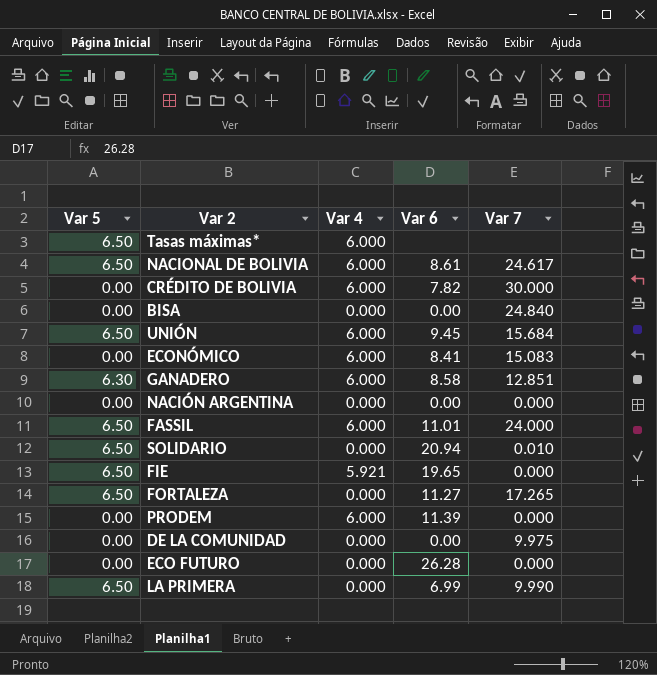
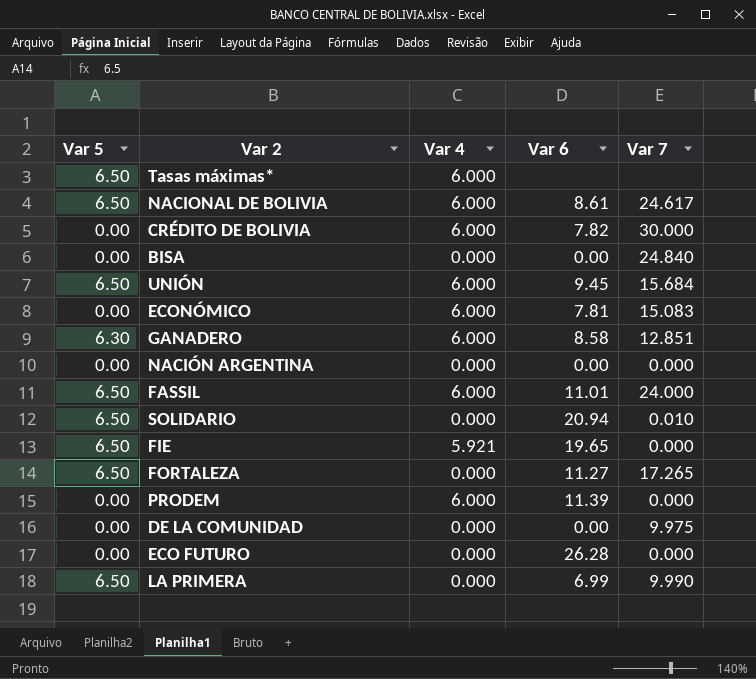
ECONÓMICO | Var 6: 8.41 -> 7.81

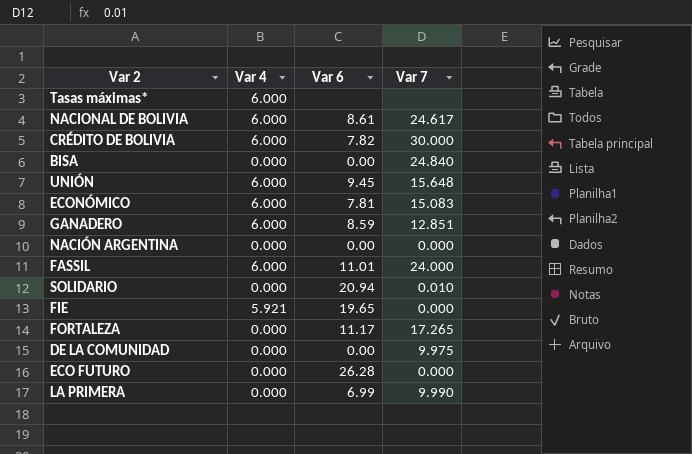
column Var 5 | position: 1 -> none
row PRODEM: 0.00 | 6.000 | 11.39 | 0.000 -> none
UNIÓN | Var 7: 15.684 -> 15.648
GANADERO | Var 6: 8.58 -> 8.59
FORTALEZA | Var 6: 11.27 -> 11.17

